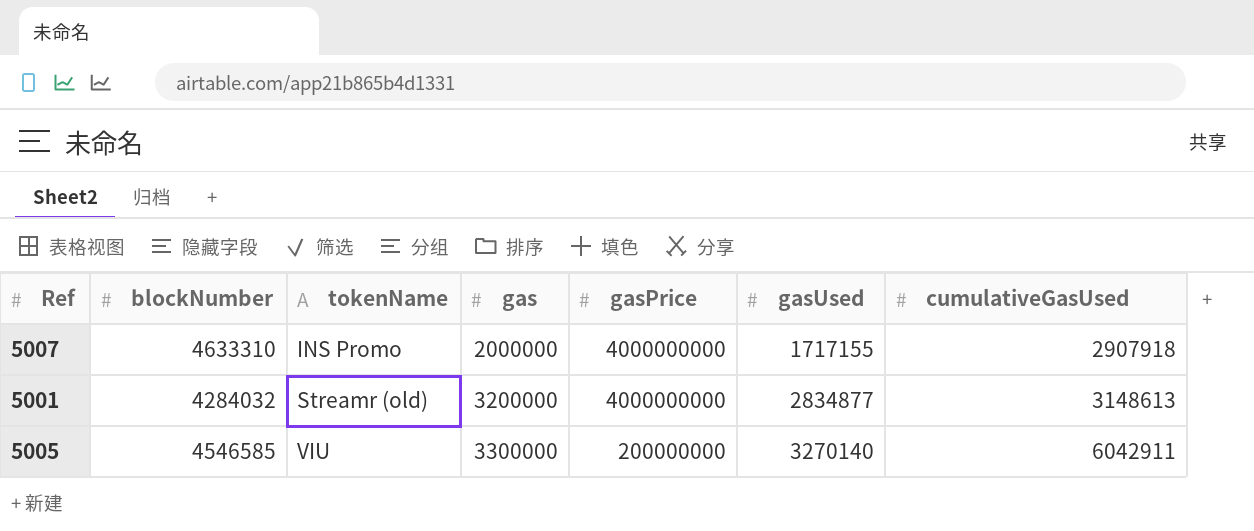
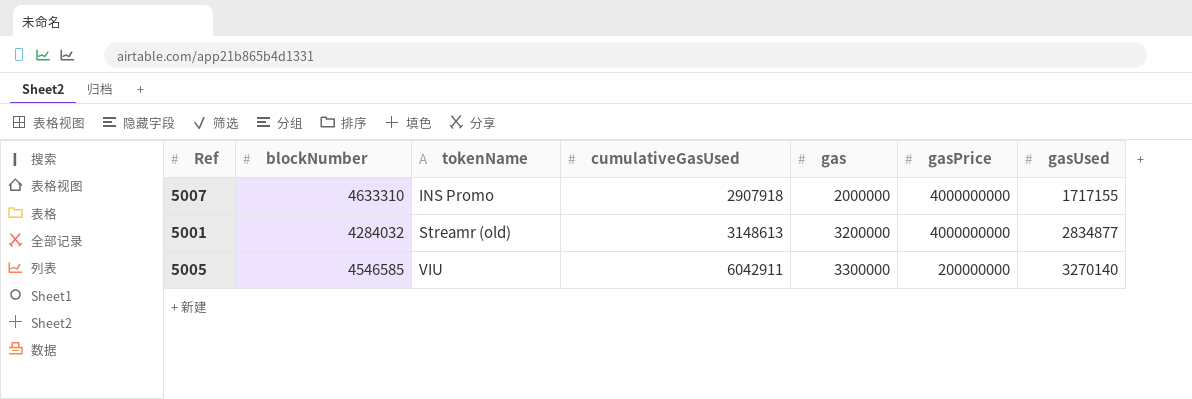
column cumulativeGasUsed | position: 7 -> 4

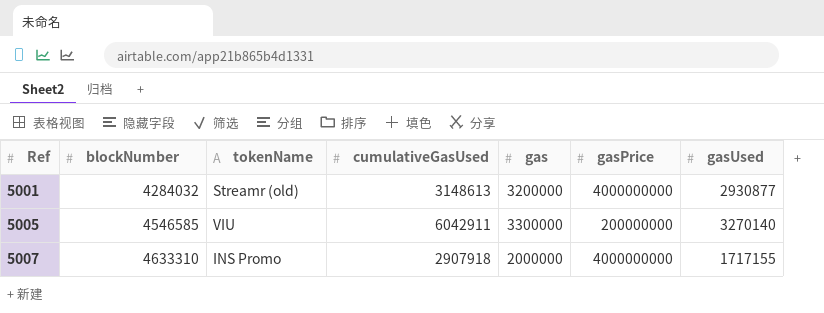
row order: tokenName ascending -> Ref ascending
5001 | gasUsed: 2834877 -> 2930877

